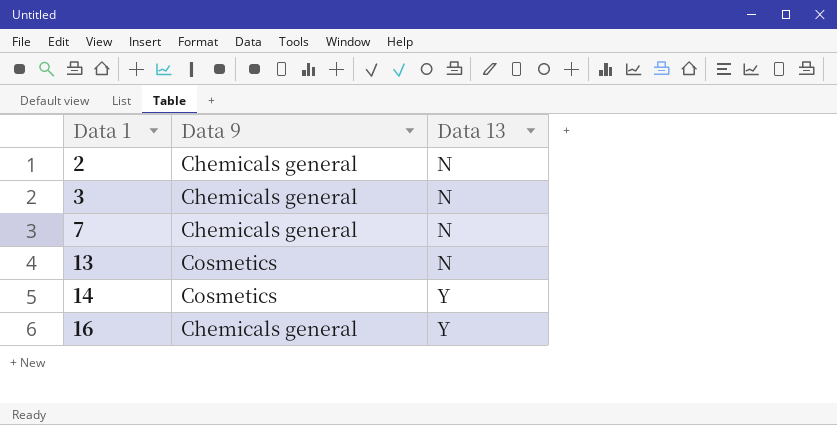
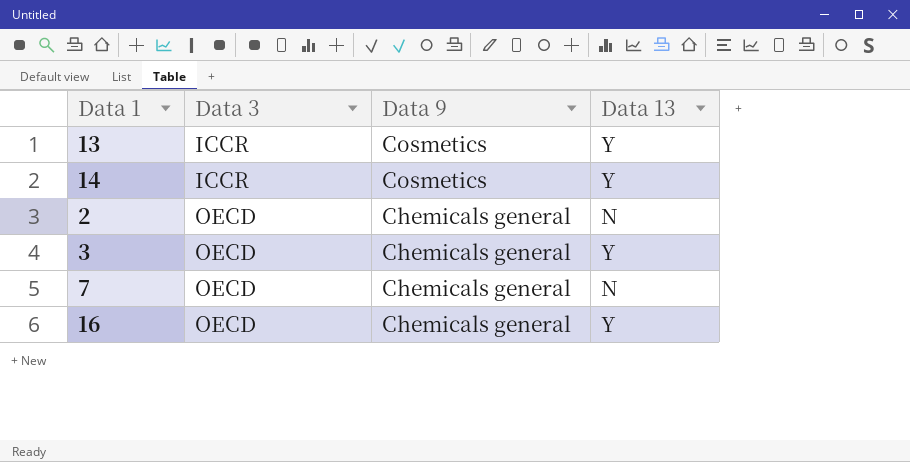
row order: Data 1 ascending -> Data 3 ascending
column Data 3 | position: none -> 2
13 | Data 13: N -> Y
3 | Data 13: N -> Y

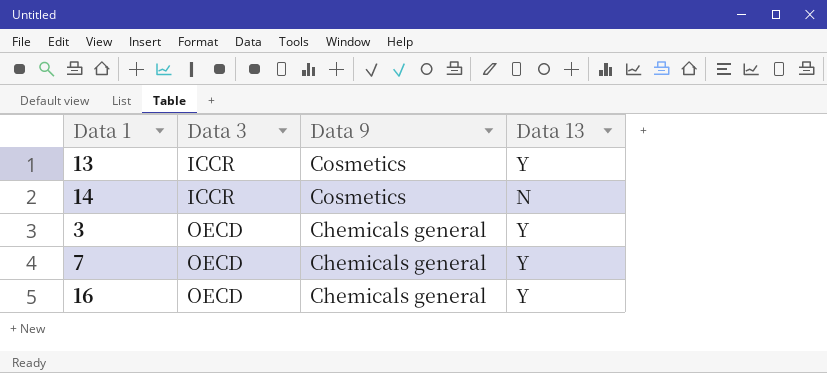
row 2: OECD | Chemicals general | N -> none
14 | Data 13: Y -> N
7 | Data 13: N -> Y

